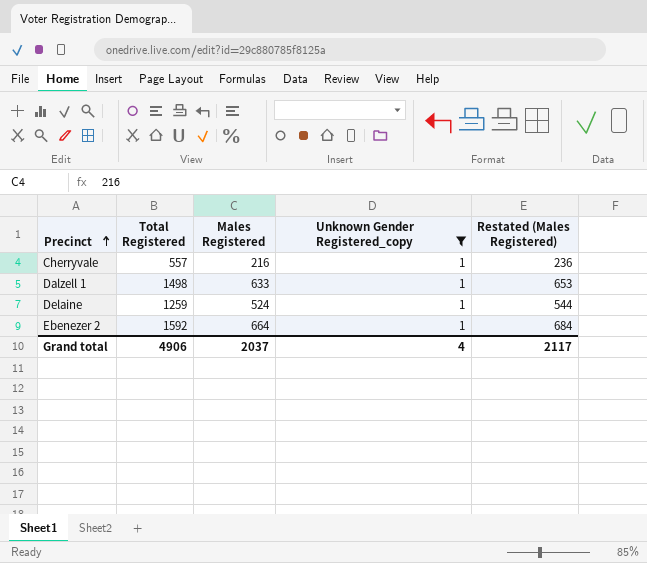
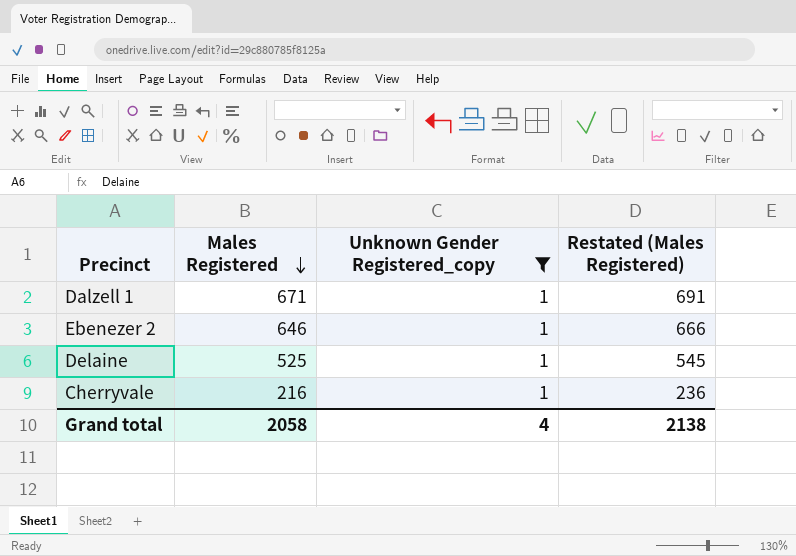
row order: Precinct ascending -> Males Registered descending
column Total Registered | position: 2 -> none
Dalzell 1 | Males Registered: 633 -> 671
Dalzell 1 | Restated (Males Registered): 653 -> 691
Ebenezer 2 | Males Registered: 664 -> 646
Ebenezer 2 | Restated (Males Registered): 684 -> 666
Delaine | Males Registered: 524 -> 525
Delaine | Restated (Males Registered): 544 -> 545
Grand total | Males Registered: 2037 -> 2058
Grand total | Restated (Males Registered): 2117 -> 2138

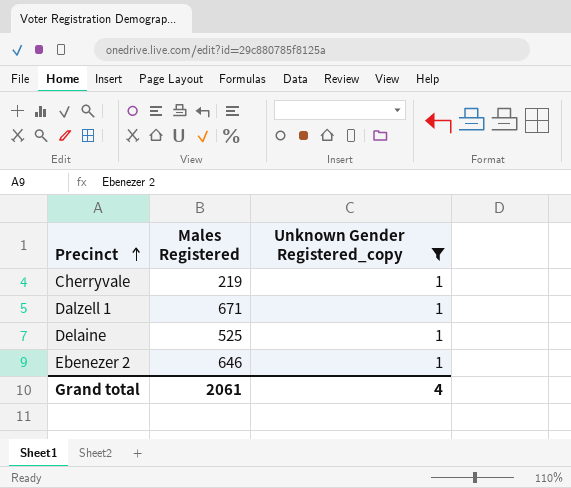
row order: Males Registered descending -> Precinct ascending
column Restated (Males Registered) | formula: [Males Registered] + 20 -> none
Cherryvale | Males Registered: 216 -> 219
Grand total | Males Registered: 2058 -> 2061

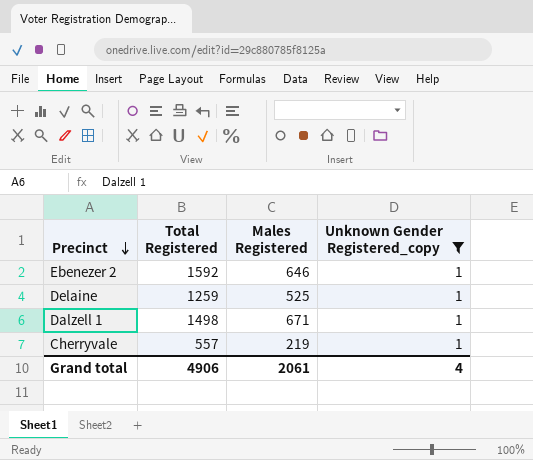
row order: Precinct ascending -> Precinct descending
column Total Registered | position: none -> 2

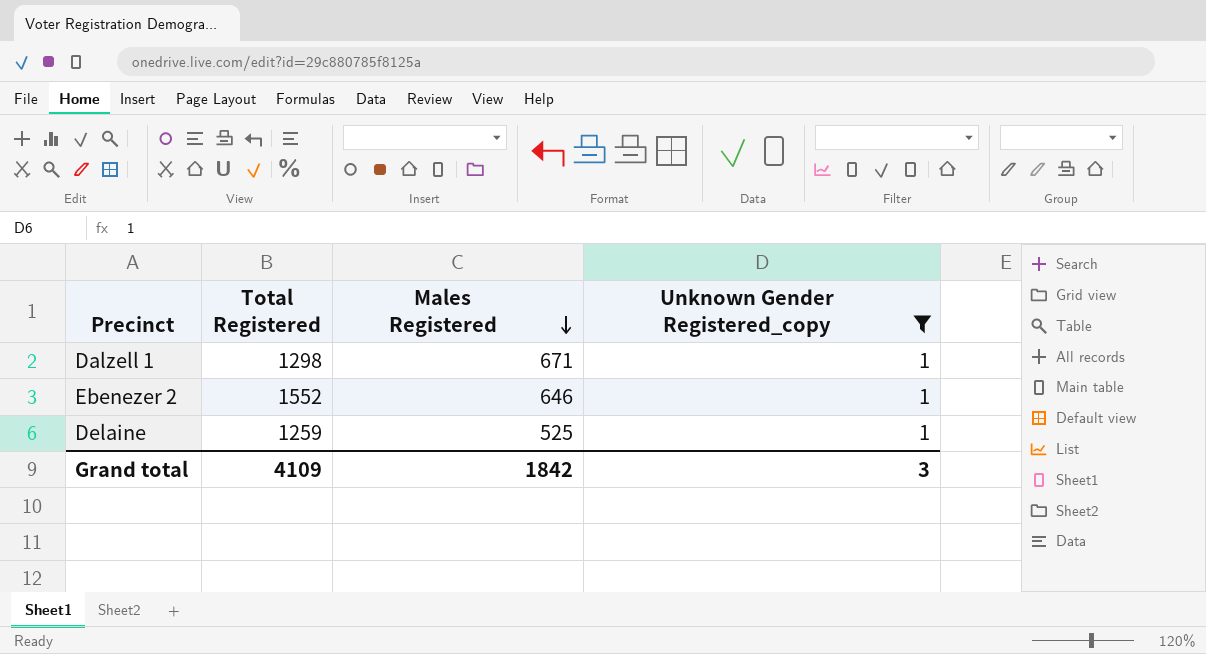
row order: Precinct descending -> Males Registered descending
row Cherryvale: 557 | 219 | 1 -> none
Dalzell 1 | Total Registered: 1498 -> 1298
Ebenezer 2 | Total Registered: 1592 -> 1552
Grand total | Total Registered: 4906 -> 4109
Grand total | Males Registered: 2061 -> 1842
Grand total | Unknown Gender Registered_copy: 4 -> 3

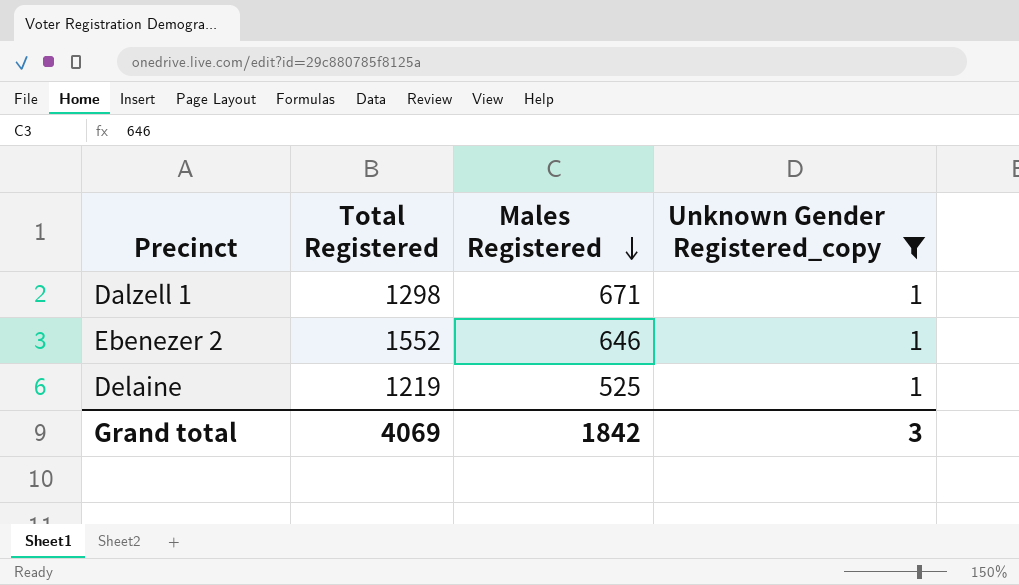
Delaine | Total Registered: 1259 -> 1219
Grand total | Total Registered: 4109 -> 4069

